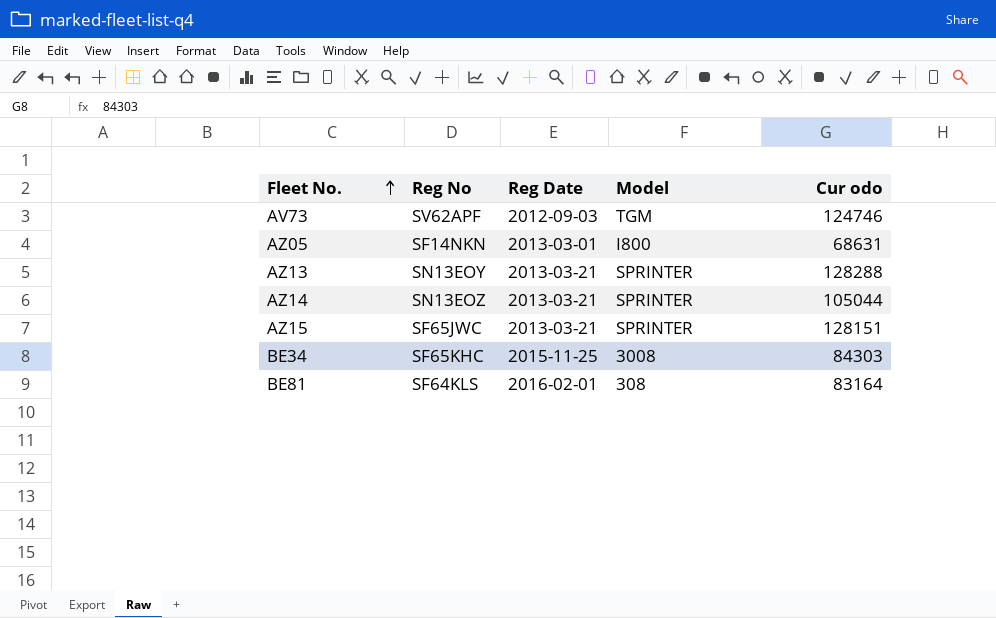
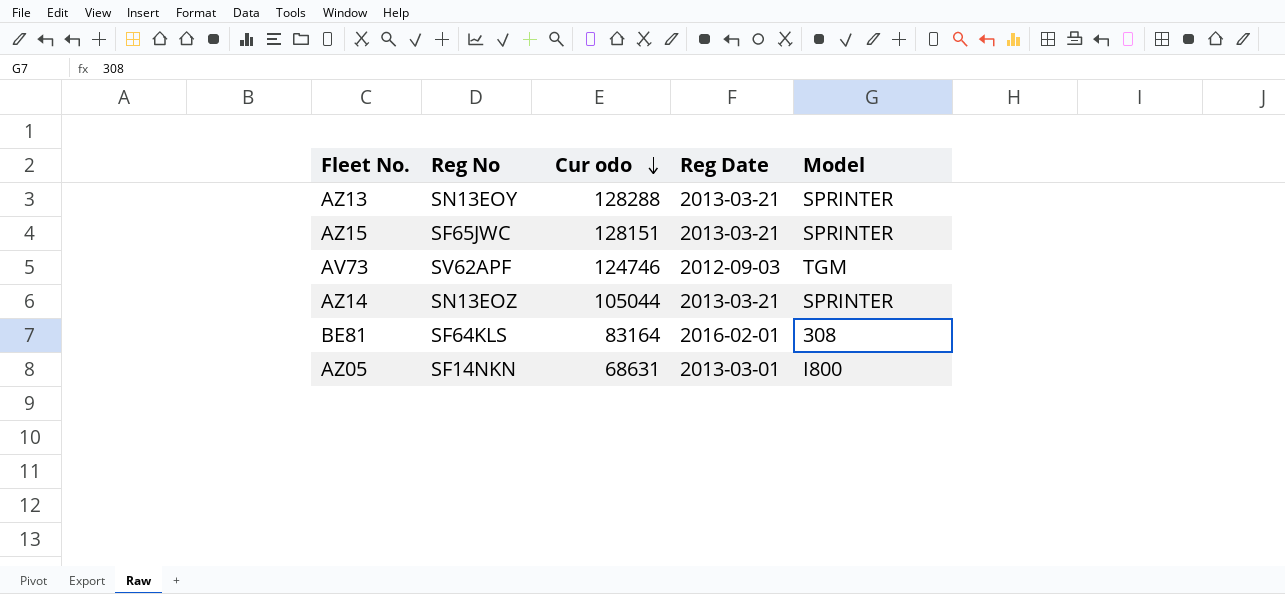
row order: Fleet No. ascending -> Cur odo descending
column Cur odo | position: 5 -> 3
row BE34: SF65KHC | 2015-11-25 | 3008 | 84303 -> none

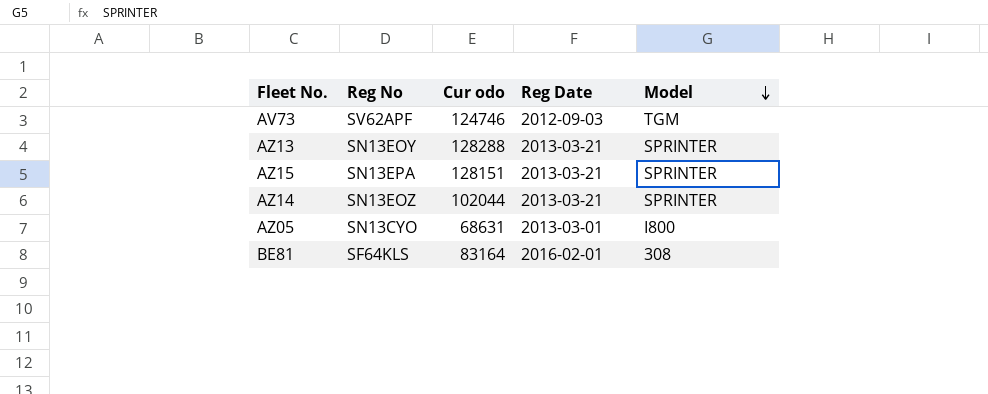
row order: Cur odo descending -> Model descending
AZ15 | Reg No: SF65JWC -> SN13EPA
AZ14 | Cur odo: 105044 -> 102044
AZ05 | Reg No: SF14NKN -> SN13CYO

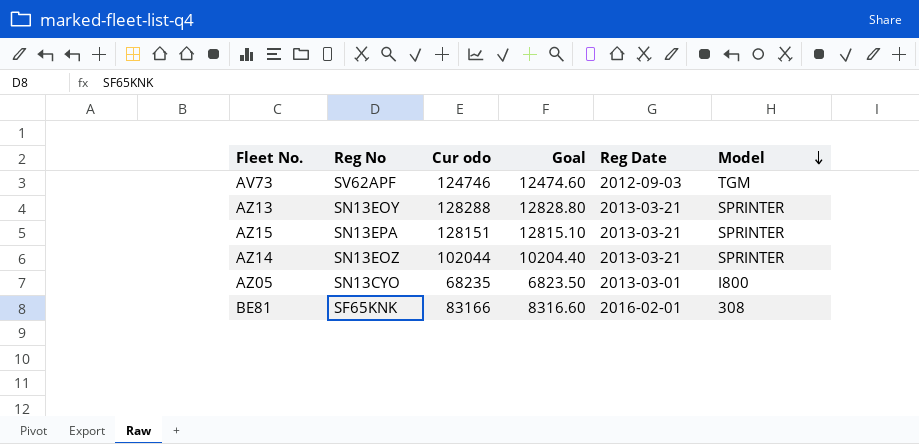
column Goal | formula: none -> [Cur odo] * 0.1
AZ05 | Cur odo: 68631 -> 68235
BE81 | Reg No: SF64KLS -> SF65KNK
BE81 | Cur odo: 83164 -> 83166

